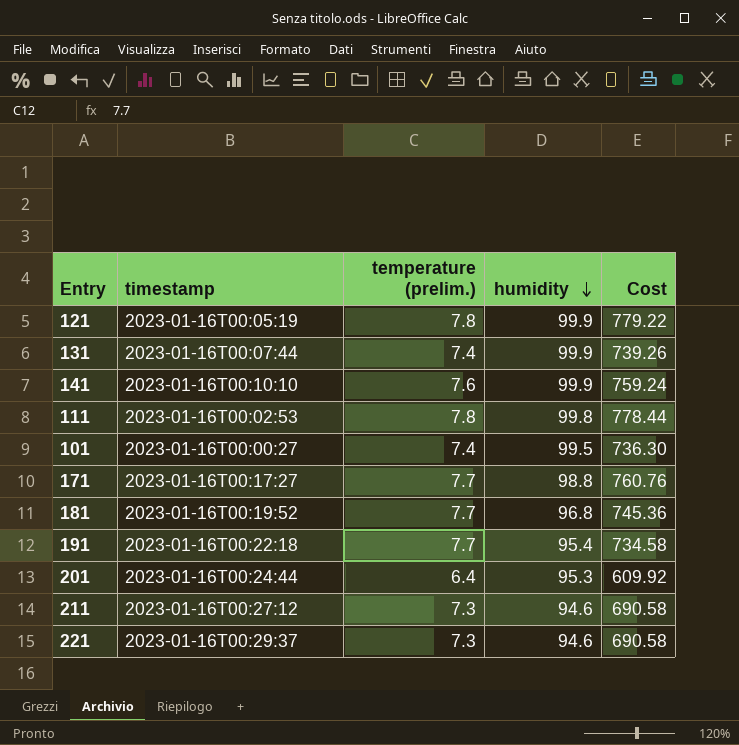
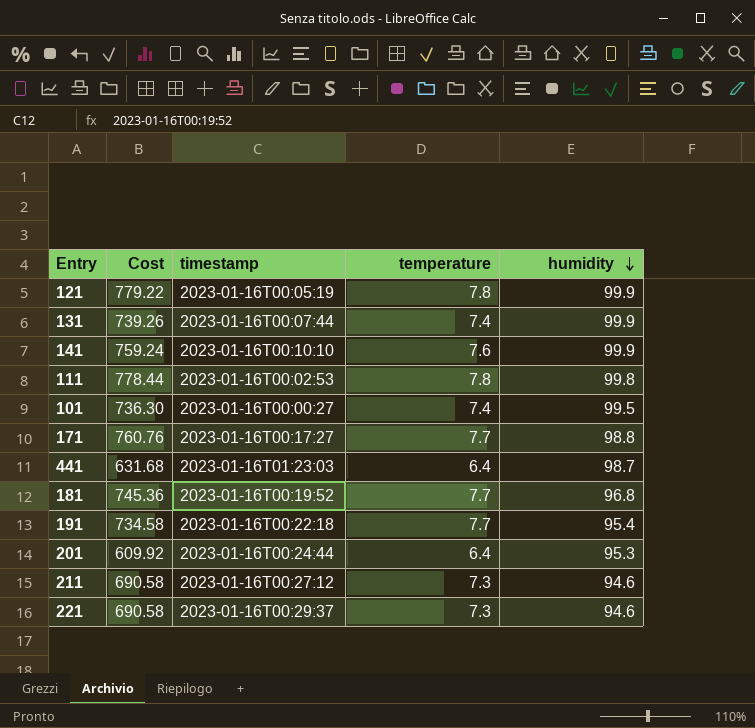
column Cost | position: 5 -> 2
column name: temperature (prelim.) -> temperature
row 441: none -> 631.68 | 2023-01-16T01:23:03 | 6.4 | 98.7

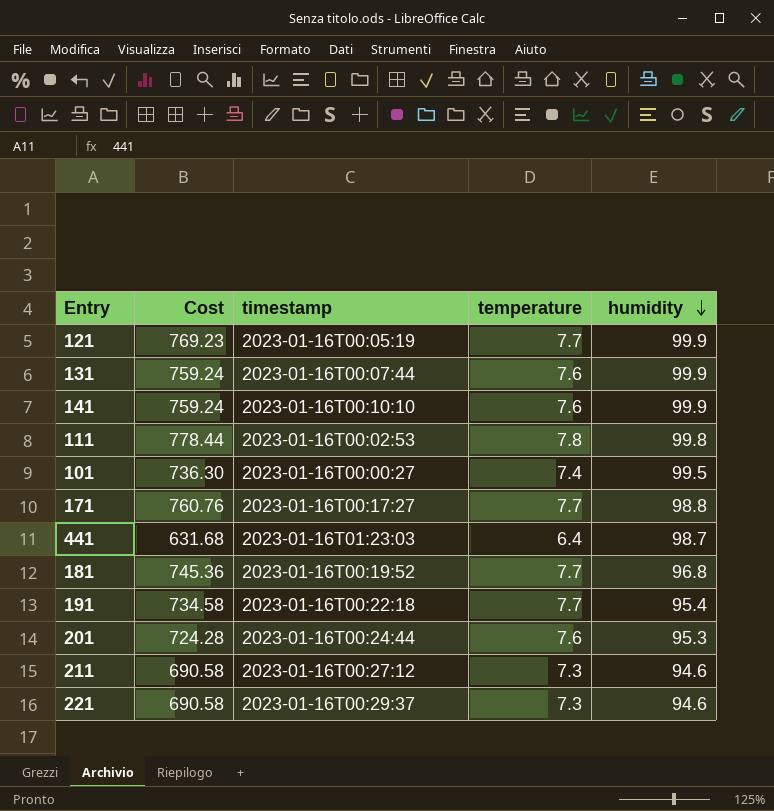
121 | Cost: 779.22 -> 769.23
121 | temperature: 7.8 -> 7.7
131 | Cost: 739.26 -> 759.24
131 | temperature: 7.4 -> 7.6
201 | Cost: 609.92 -> 724.28
201 | temperature: 6.4 -> 7.6

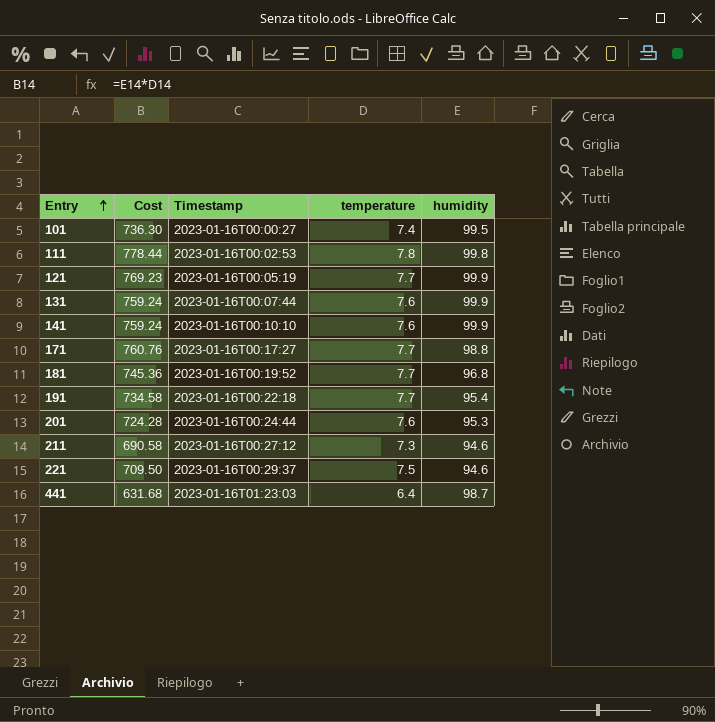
row order: humidity descending -> Entry ascending
column name: timestamp -> Timestamp
221 | Cost: 690.58 -> 709.50
221 | temperature: 7.3 -> 7.5

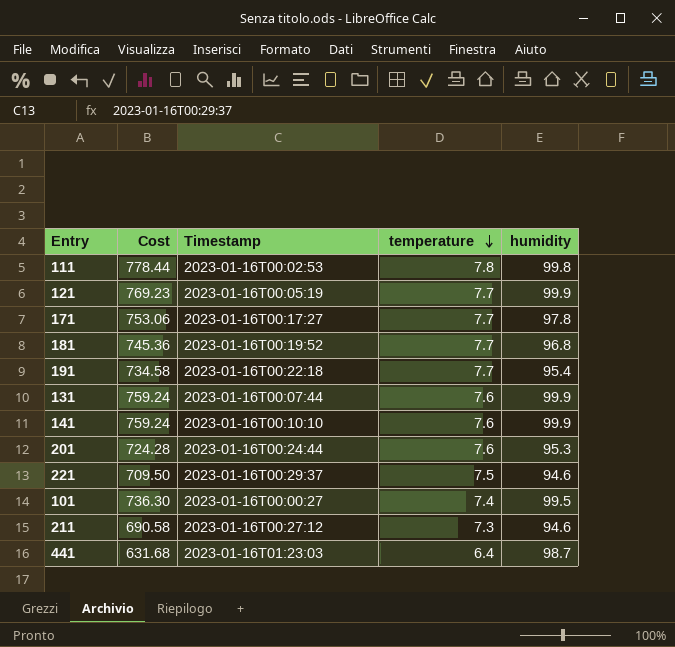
row order: Entry ascending -> temperature descending
171 | Cost: 760.76 -> 753.06
171 | humidity: 98.8 -> 97.8

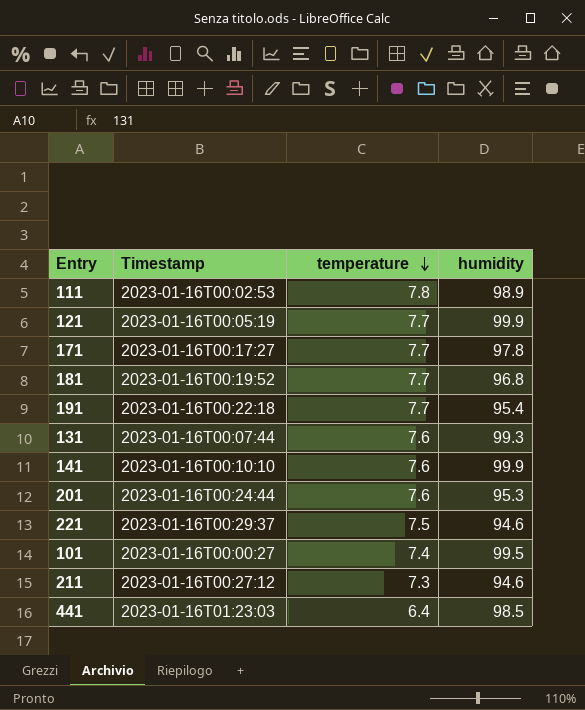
column Cost | formula: [temperature] * [humidity] -> none
111 | humidity: 99.8 -> 98.9
131 | humidity: 99.9 -> 99.3
441 | humidity: 98.7 -> 98.5

